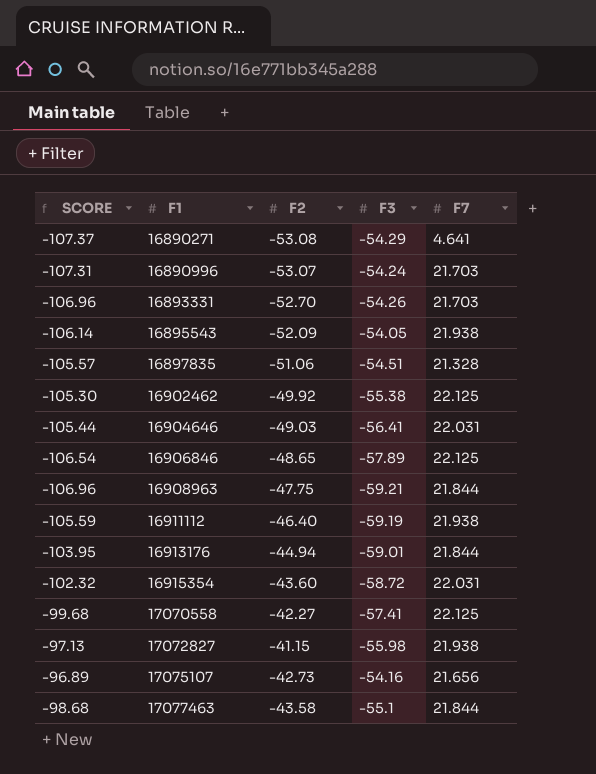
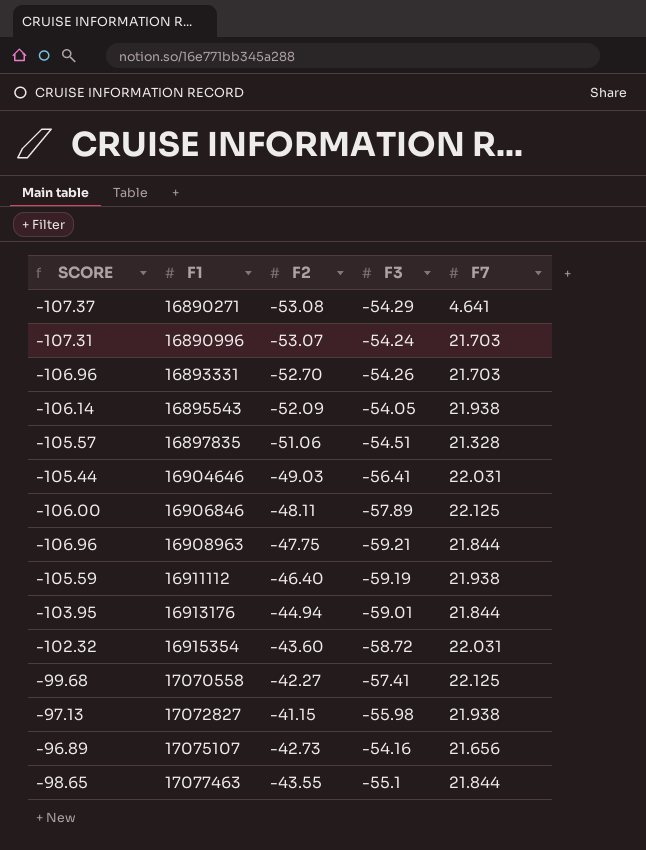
row 16902462: -105.30 | -49.92 | -55.38 | 22.125 -> none
16906846 | SCORE: -106.54 -> -106.00
16906846 | F2: -48.65 -> -48.11
17077463 | SCORE: -98.68 -> -98.65
17077463 | F2: -43.58 -> -43.55

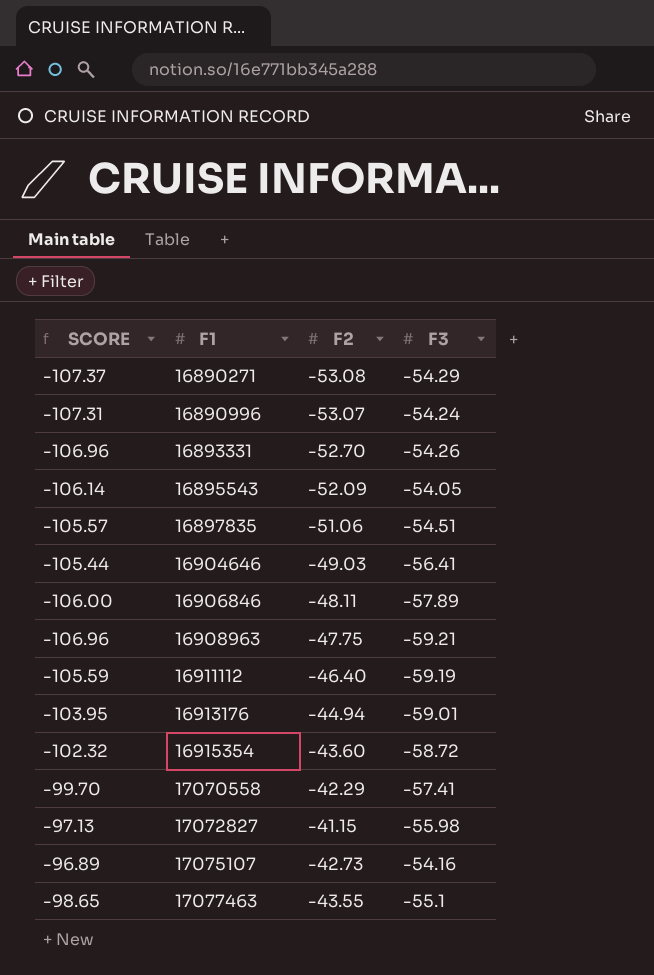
column F7 | position: 5 -> none
17070558 | SCORE: -99.68 -> -99.70
17070558 | F2: -42.27 -> -42.29

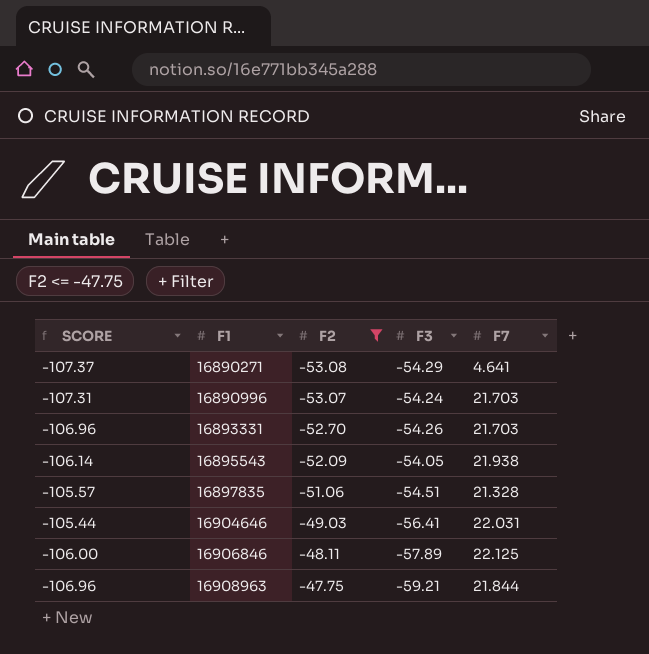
filter: none -> F2 <= -47.75
column F7 | position: none -> 5

